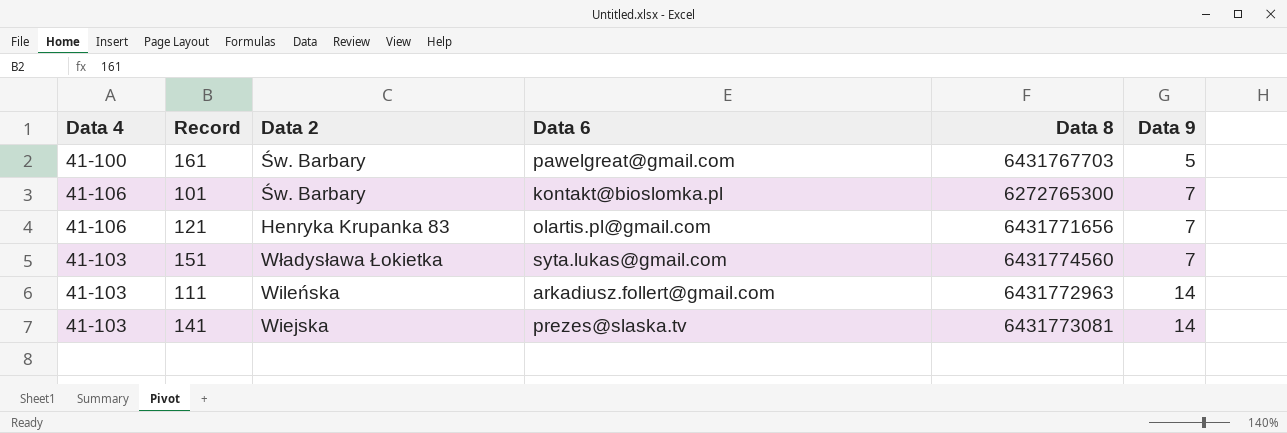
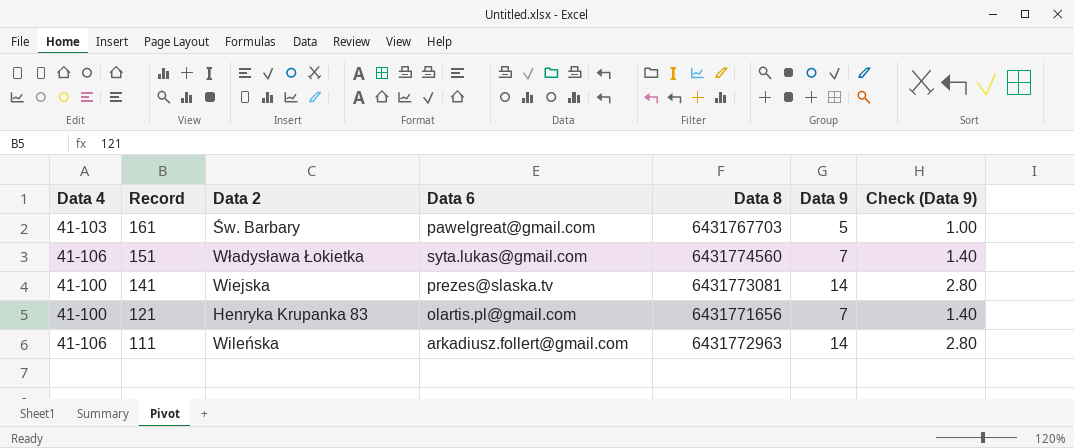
row order: Data 9 ascending -> Record descending
column Check (Data 9) | formula: none -> [Data 9] * 0.2
row 101: 41-106 | Św. Barbary | kontakt@bioslomka.pl | 6272765300 | 7 -> none
161 | Data 4: 41-100 -> 41-103
151 | Data 4: 41-103 -> 41-106
141 | Data 4: 41-103 -> 41-100
121 | Data 4: 41-106 -> 41-100
111 | Data 4: 41-103 -> 41-106

